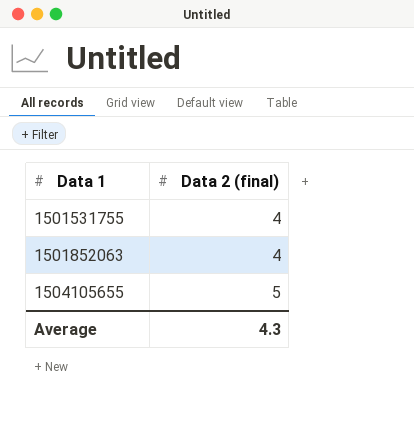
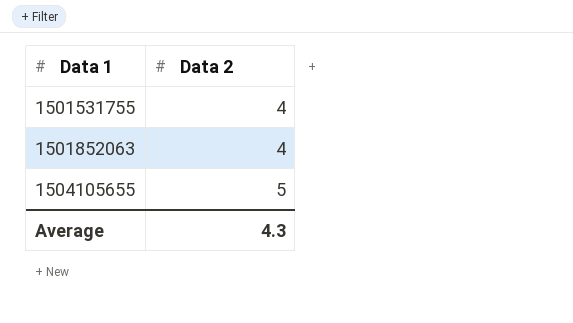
column name: Data 2 (final) -> Data 2

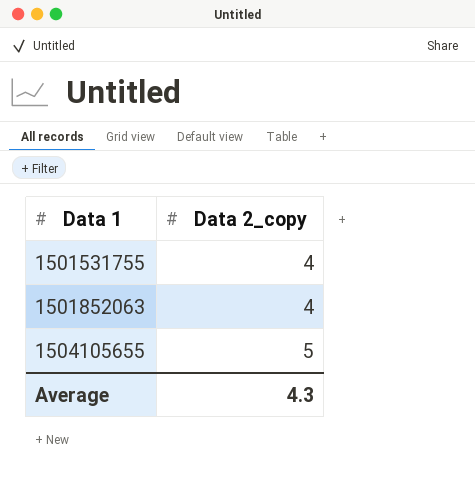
column name: Data 2 -> Data 2_copy

